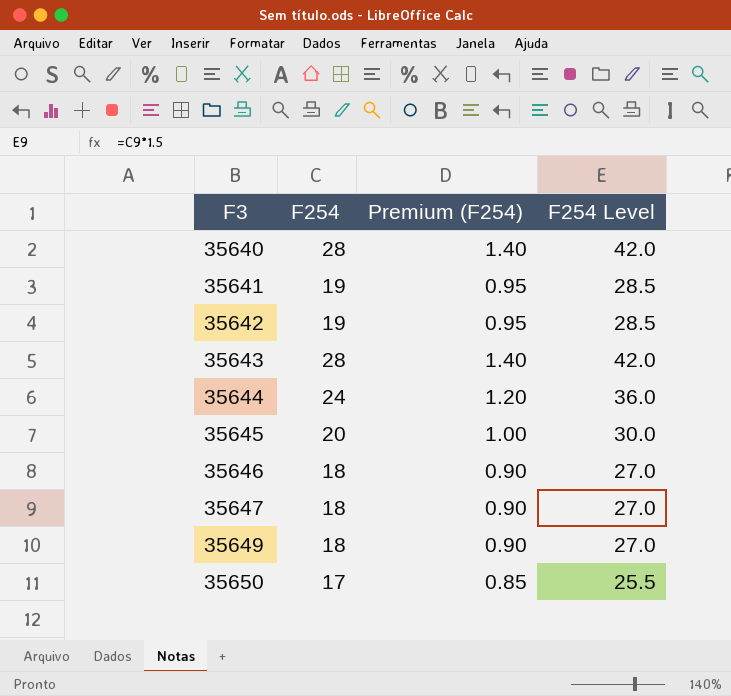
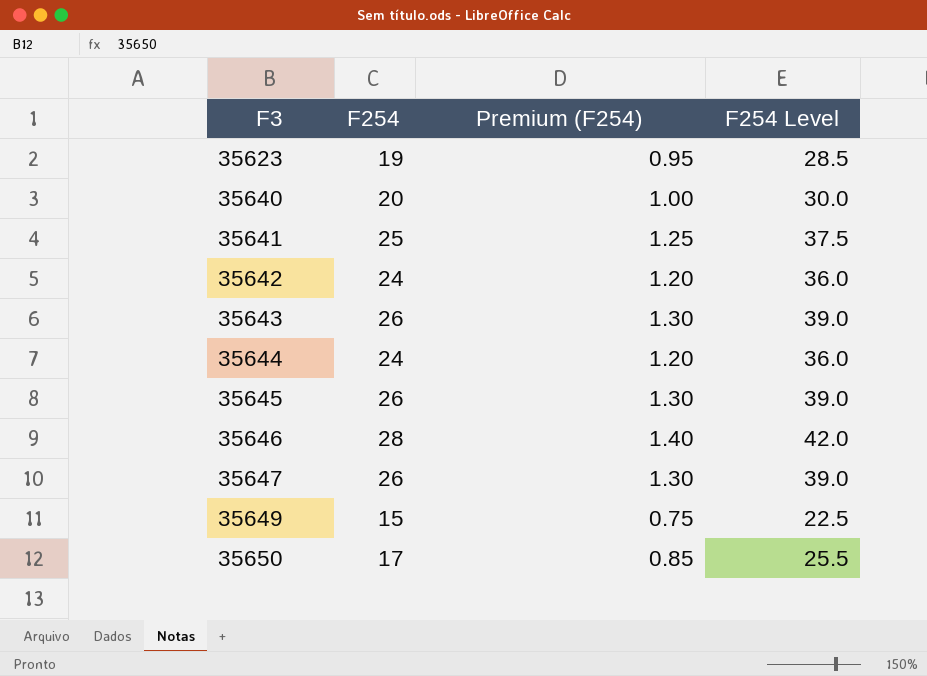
row 35623: none -> 19 | 0.95 | 28.5
35640 | F254: 28 -> 20
35640 | Premium (F254): 1.40 -> 1.00
35640 | F254 Level: 42.0 -> 30.0
35641 | F254: 19 -> 25
35641 | Premium (F254): 0.95 -> 1.25
35641 | F254 Level: 28.5 -> 37.5
35642 | F254: 19 -> 24
35642 | Premium (F254): 0.95 -> 1.20
35642 | F254 Level: 28.5 -> 36.0
35643 | F254: 28 -> 26
35643 | Premium (F254): 1.40 -> 1.30
35643 | F254 Level: 42.0 -> 39.0
35645 | F254: 20 -> 26
35645 | Premium (F254): 1.00 -> 1.30
35645 | F254 Level: 30.0 -> 39.0
35646 | F254: 18 -> 28
35646 | Premium (F254): 0.90 -> 1.40
35646 | F254 Level: 27.0 -> 42.0
35647 | F254: 18 -> 26
35647 | Premium (F254): 0.90 -> 1.30
35647 | F254 Level: 27.0 -> 39.0
35649 | F254: 18 -> 15
35649 | Premium (F254): 0.90 -> 0.75
35649 | F254 Level: 27.0 -> 22.5

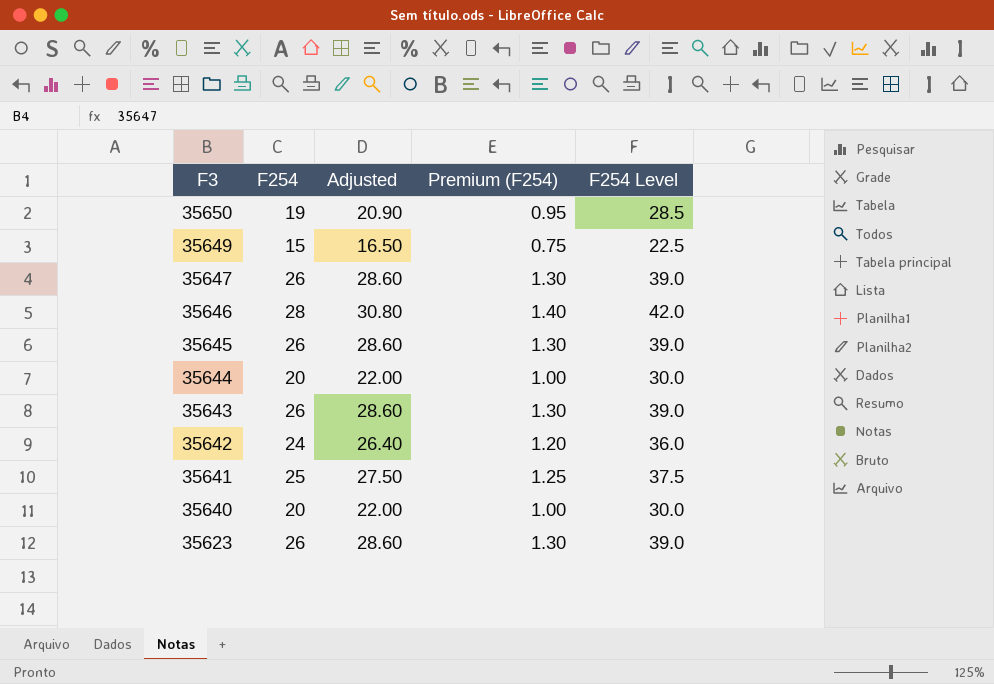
row order: F3 ascending -> F3 descending
column Adjusted | formula: none -> [F254] * 1.1
35650 | F254: 17 -> 19
35650 | Premium (F254): 0.85 -> 0.95
35650 | F254 Level: 25.5 -> 28.5
35644 | F254: 24 -> 20
35644 | Premium (F254): 1.20 -> 1.00
35644 | F254 Level: 36.0 -> 30.0
35623 | F254: 19 -> 26
35623 | Premium (F254): 0.95 -> 1.30
35623 | F254 Level: 28.5 -> 39.0

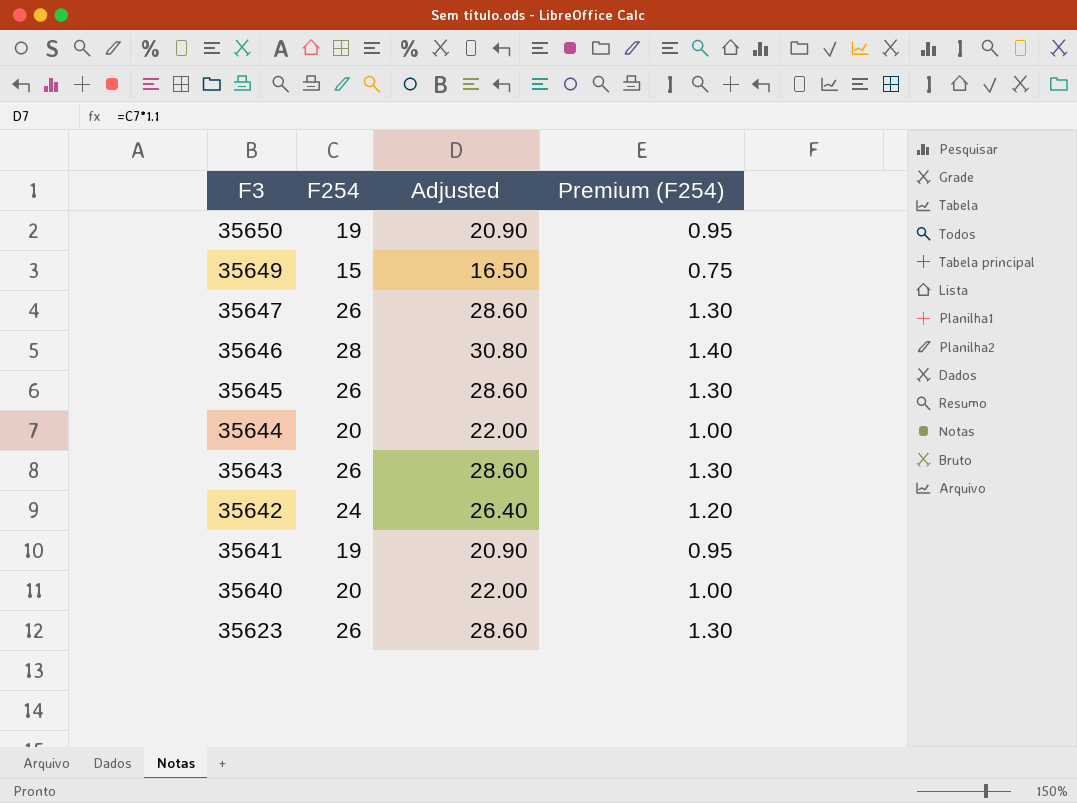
column F254 Level | formula: [F254] * 1.5 -> none
35641 | F254: 25 -> 19
35641 | Adjusted: 27.50 -> 20.90
35641 | Premium (F254): 1.25 -> 0.95

